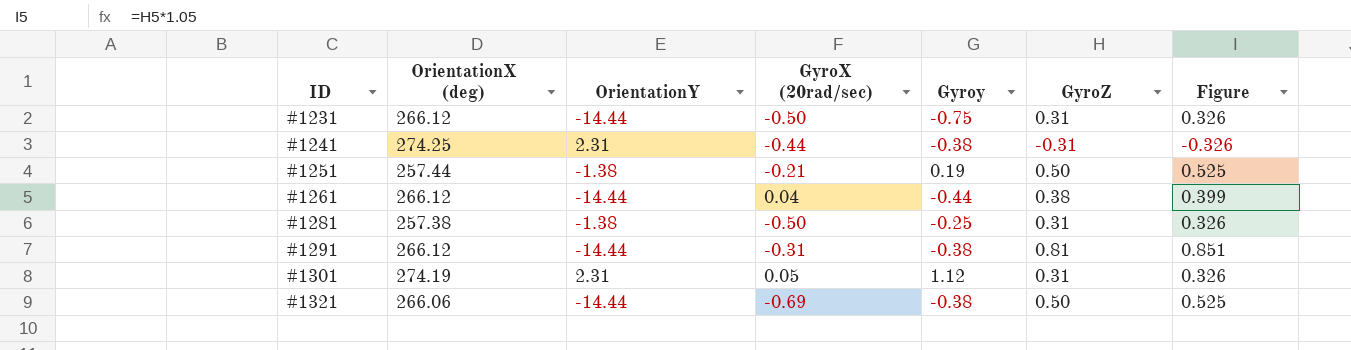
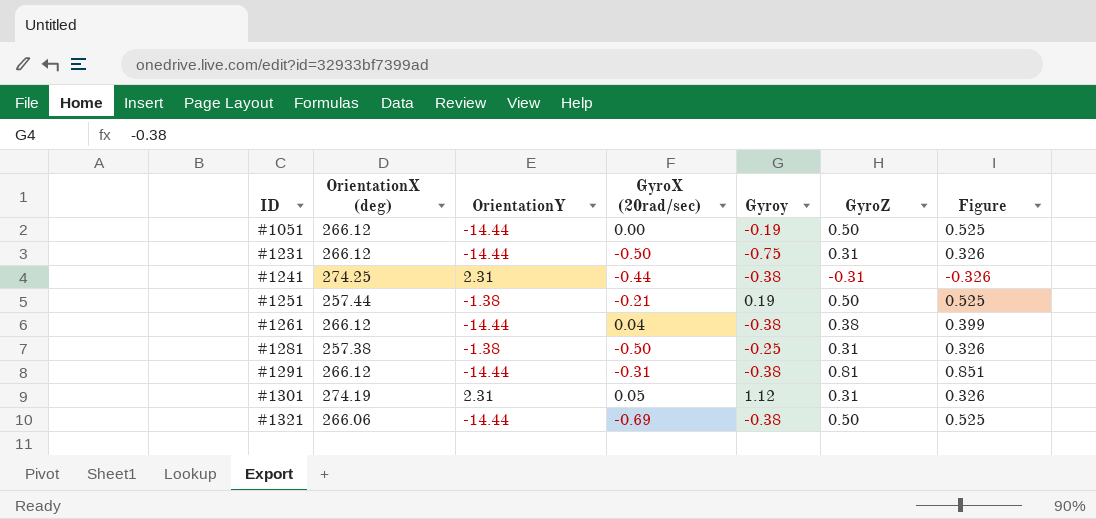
row #1051: none -> 266.12 | -14.44 | 0.00 | -0.19 | 0.50 | 0.525
#1261 | Gyroy: -0.44 -> -0.38

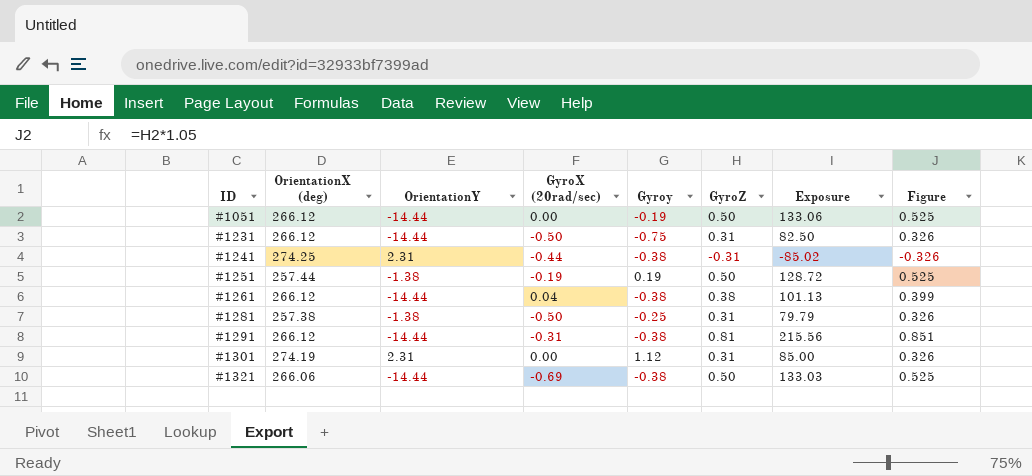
column Exposure | formula: none -> [OrientationX (deg)] * [GyroZ]
#1251 | GyroX (20rad/sec): -0.21 -> -0.19
#1301 | GyroX (20rad/sec): 0.05 -> 0.00

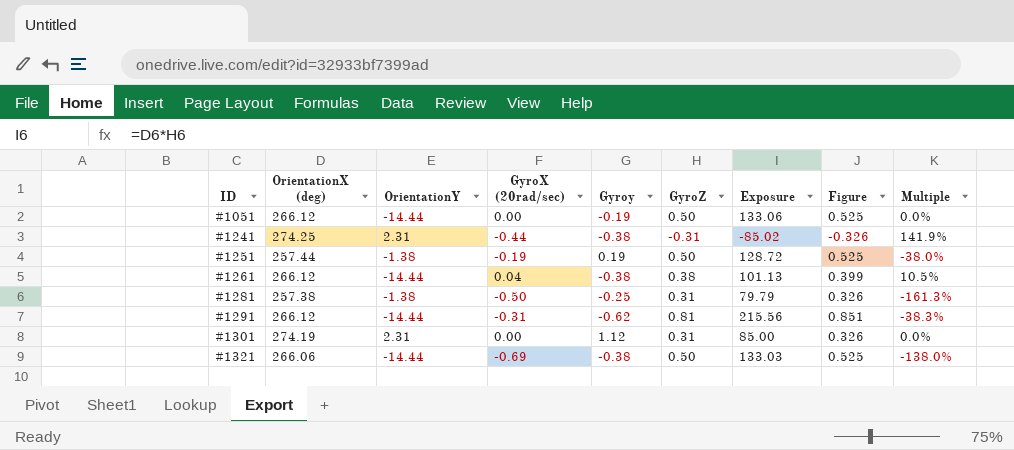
column Multiple | formula: none -> [GyroX (20rad/sec)] / [GyroZ]
row #1231: 266.12 | -14.44 | -0.50 | -0.75 | 0.31 | 82.50 | 0.326 -> none
#1291 | Gyroy: -0.38 -> -0.62

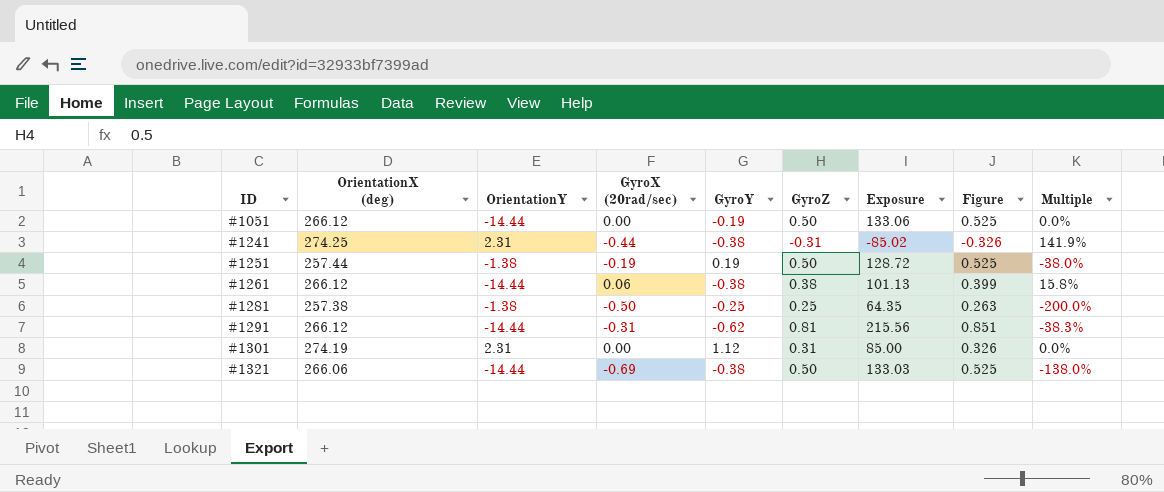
column name: Gyroy -> GyroY
#1261 | GyroX (20rad/sec): 0.04 -> 0.06
#1261 | Multiple: 10.5% -> 15.8%
#1281 | GyroZ: 0.31 -> 0.25
#1281 | Exposure: 79.79 -> 64.35
#1281 | Figure: 0.326 -> 0.263
#1281 | Multiple: -161.3% -> -200.0%

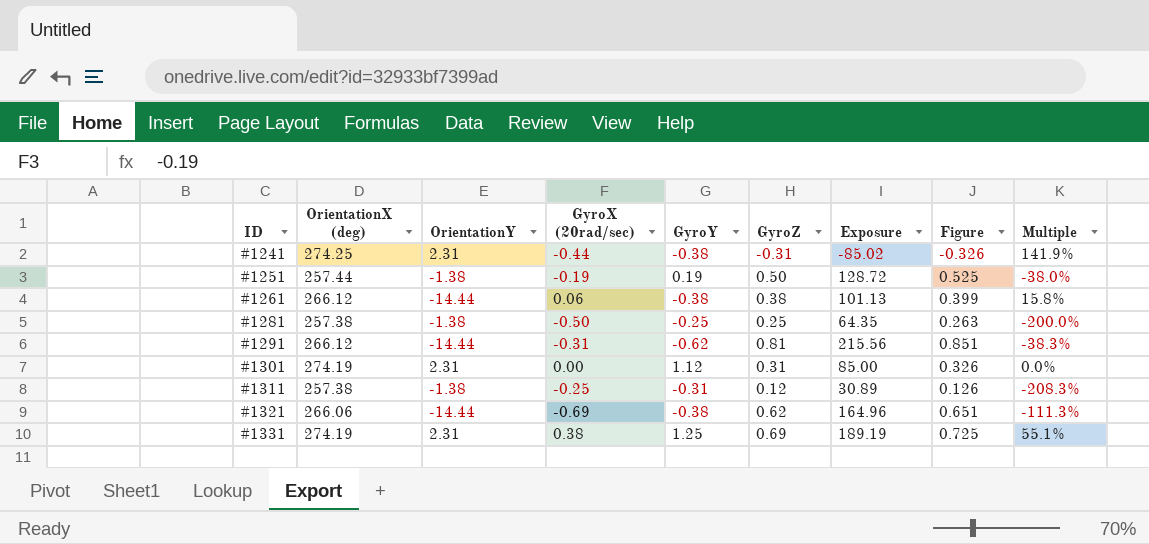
row #1051: 266.12 | -14.44 | 0.00 | -0.19 | 0.50 | 133.06 | 0.525 | 0.0% -> none
row #1311: none -> 257.38 | -1.38 | -0.25 | -0.31 | 0.12 | 30.89 | 0.126 | -208.3%
#1321 | GyroZ: 0.50 -> 0.62
#1321 | Exposure: 133.03 -> 164.96
#1321 | Figure: 0.525 -> 0.651
#1321 | Multiple: -138.0% -> -111.3%
row #1331: none -> 274.19 | 2.31 | 0.38 | 1.25 | 0.69 | 189.19 | 0.725 | 55.1%

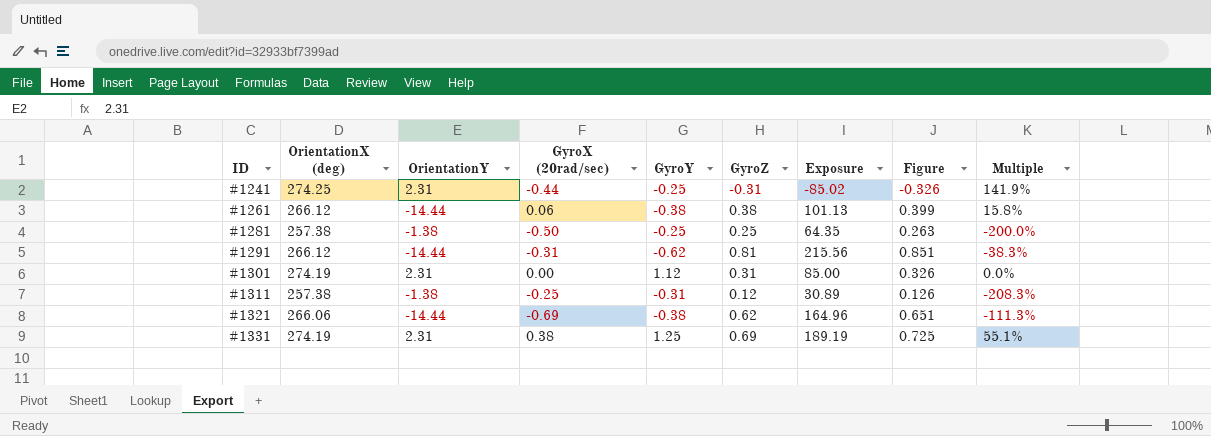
row #1251: 257.44 | -1.38 | -0.19 | 0.19 | 0.50 | 128.72 | 0.525 | -38.0% -> none
#1241 | GyroY: -0.38 -> -0.25

